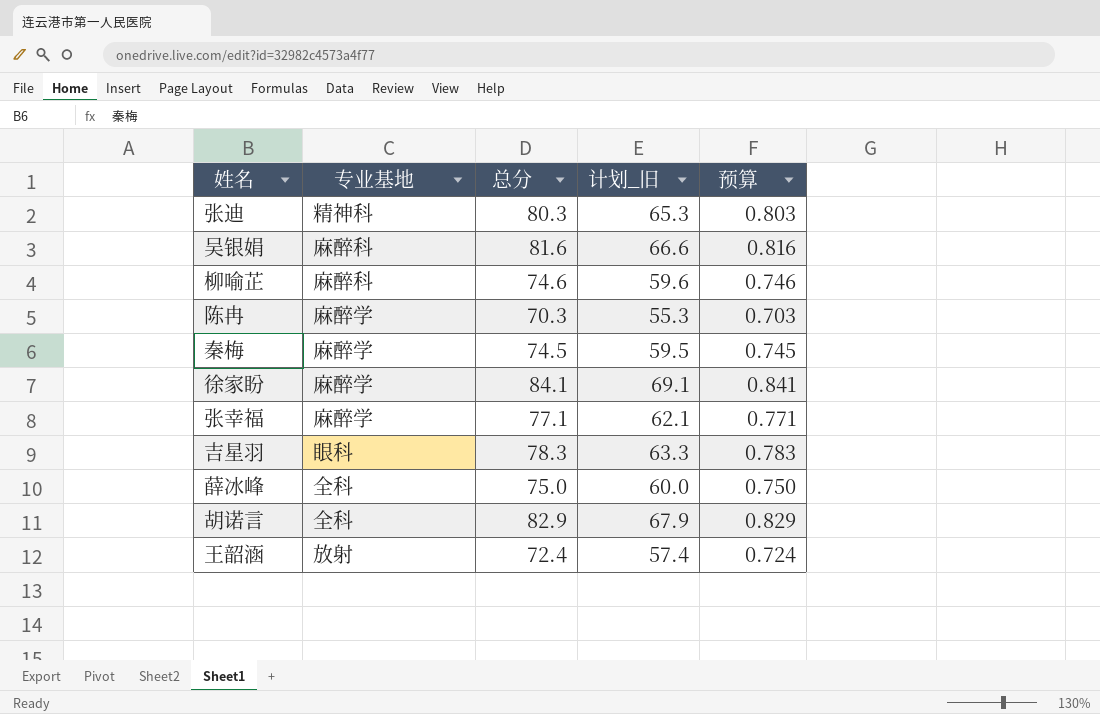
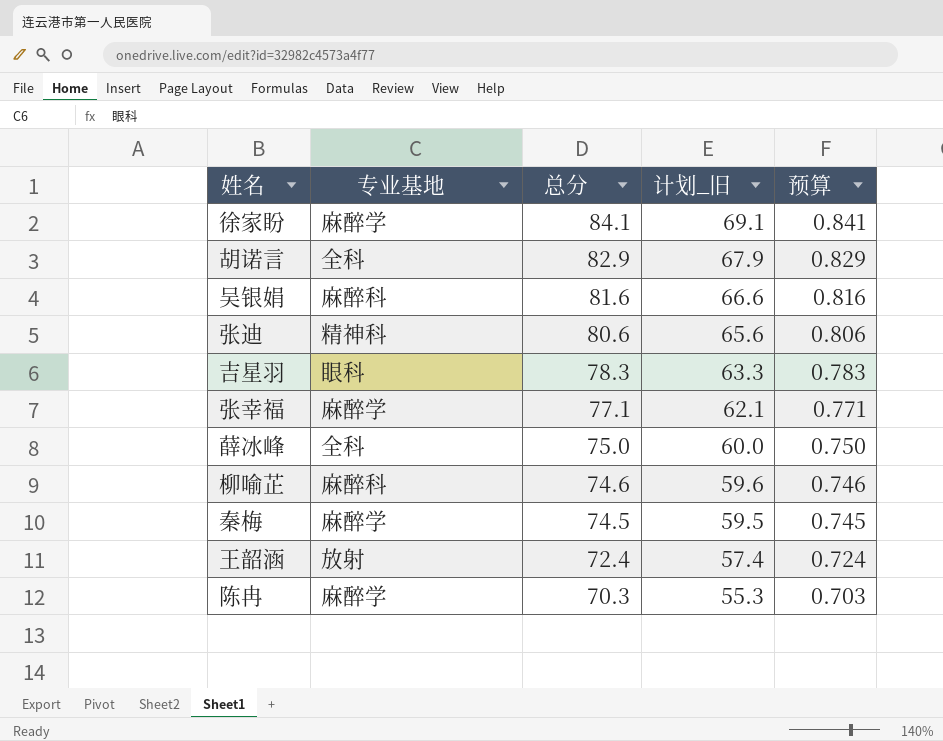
row order: none -> 总分 descending
张迪 | 总分: 80.3 -> 80.6
张迪 | 计划_旧: 65.3 -> 65.6
张迪 | 预算: 0.803 -> 0.806

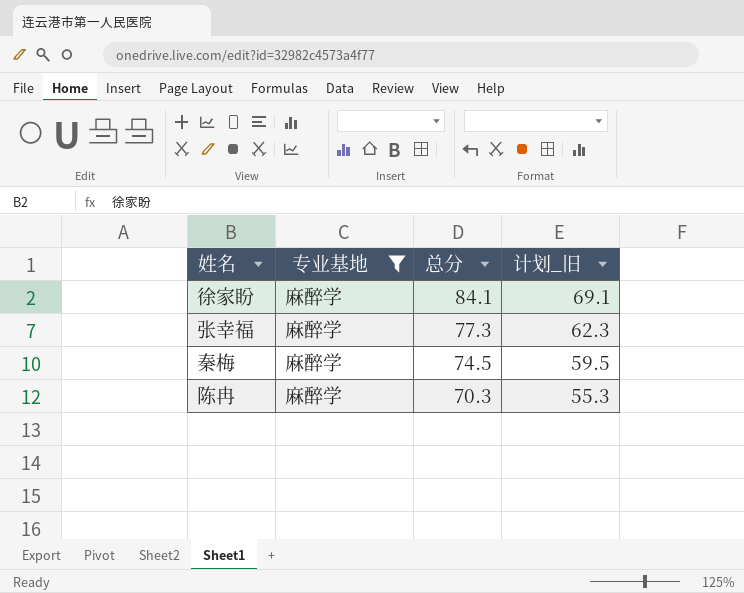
filter: none -> 专业基地 = 麻醉学
column 预算 | formula: [总分] * 0.01 -> none
张幸福 | 总分: 77.1 -> 77.3
张幸福 | 计划_旧: 62.1 -> 62.3

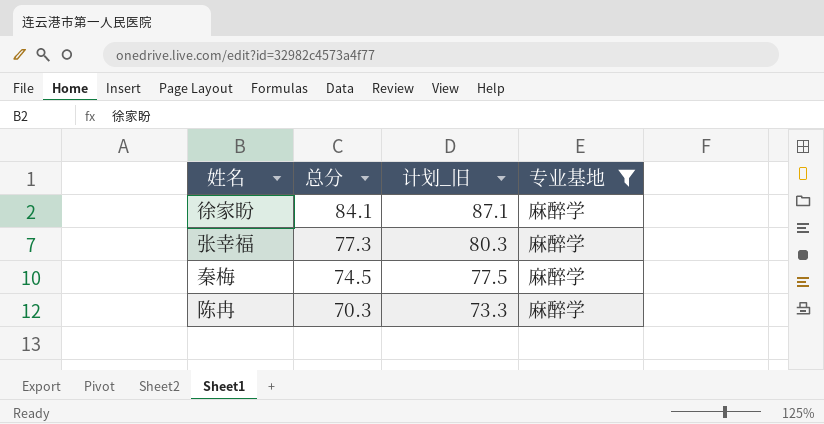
column 计划_旧 | formula: [总分] - 15 -> [总分] + 3
column 专业基地 | position: 2 -> 4

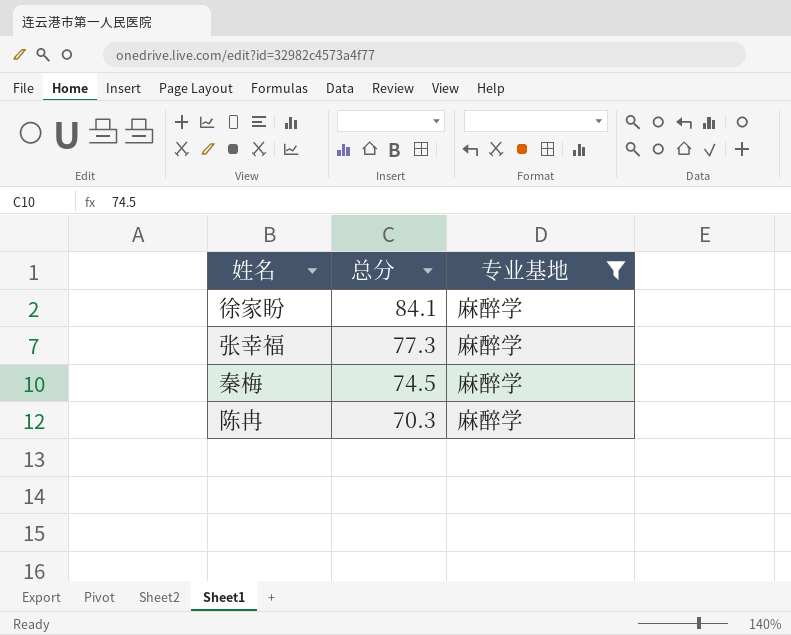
column 计划_旧 | formula: [总分] + 3 -> none

